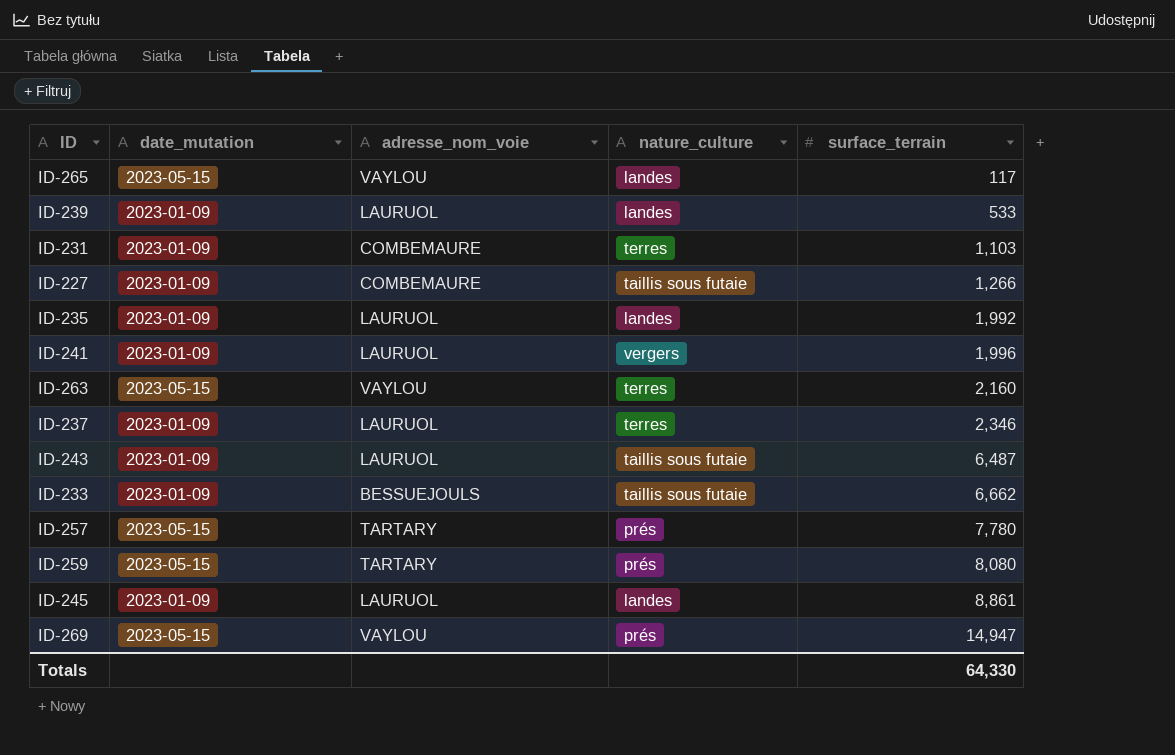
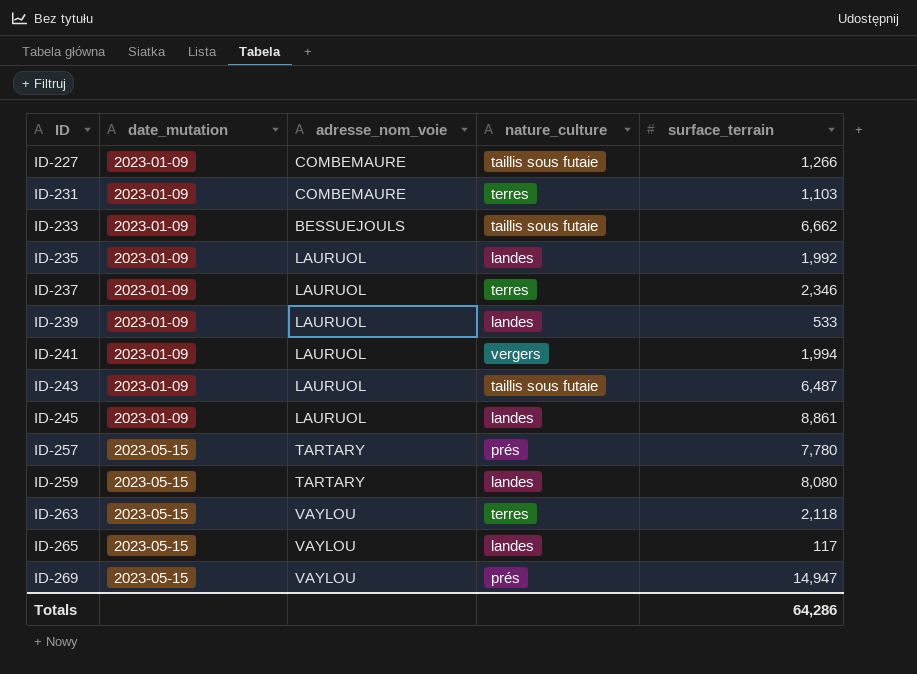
row order: surface_terrain ascending -> ID ascending
ID-241 | surface_terrain: 1,996 -> 1,994
ID-259 | nature_culture: prés -> landes
ID-263 | surface_terrain: 2,160 -> 2,118
Totals | surface_terrain: 64,330 -> 64,286

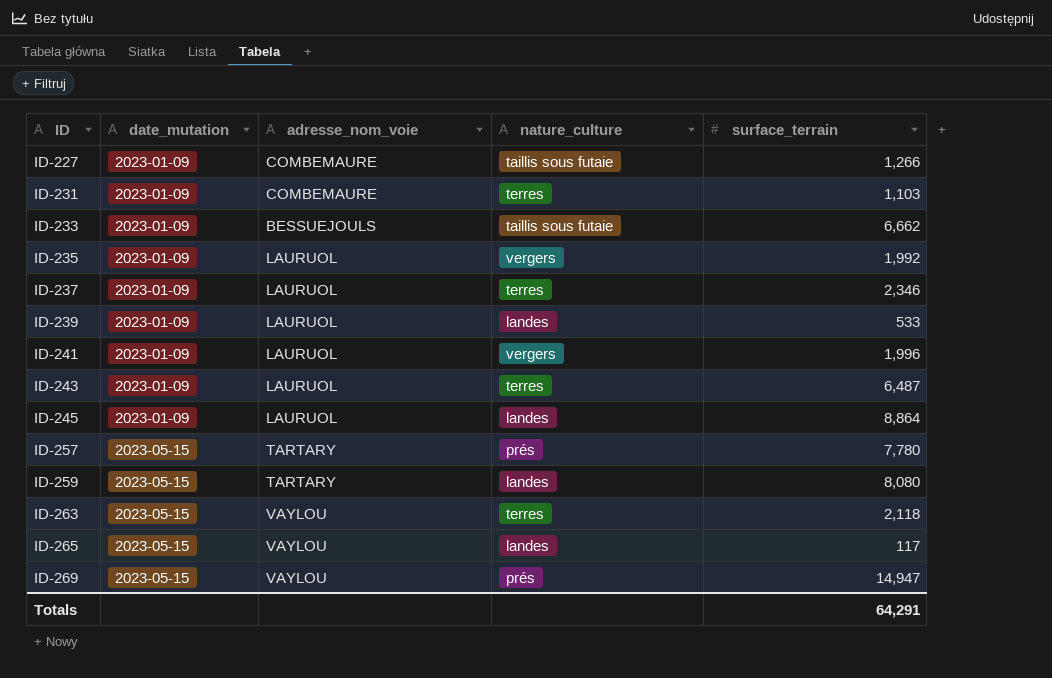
ID-235 | nature_culture: landes -> vergers
ID-241 | surface_terrain: 1,994 -> 1,996
ID-243 | nature_culture: taillis sous futaie -> terres
ID-245 | surface_terrain: 8,861 -> 8,864
Totals | surface_terrain: 64,286 -> 64,291

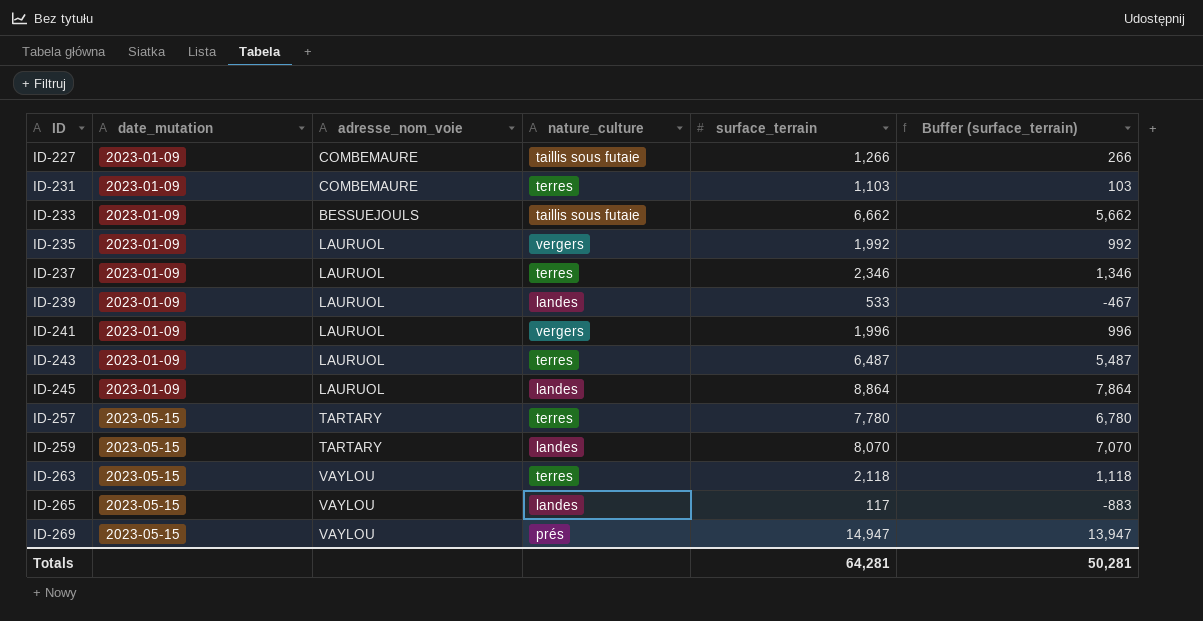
column Buffer (surface_terrain) | formula: none -> [surface_terrain] - 1000
ID-257 | nature_culture: prés -> terres
ID-259 | surface_terrain: 8,080 -> 8,070
Totals | surface_terrain: 64,291 -> 64,281

